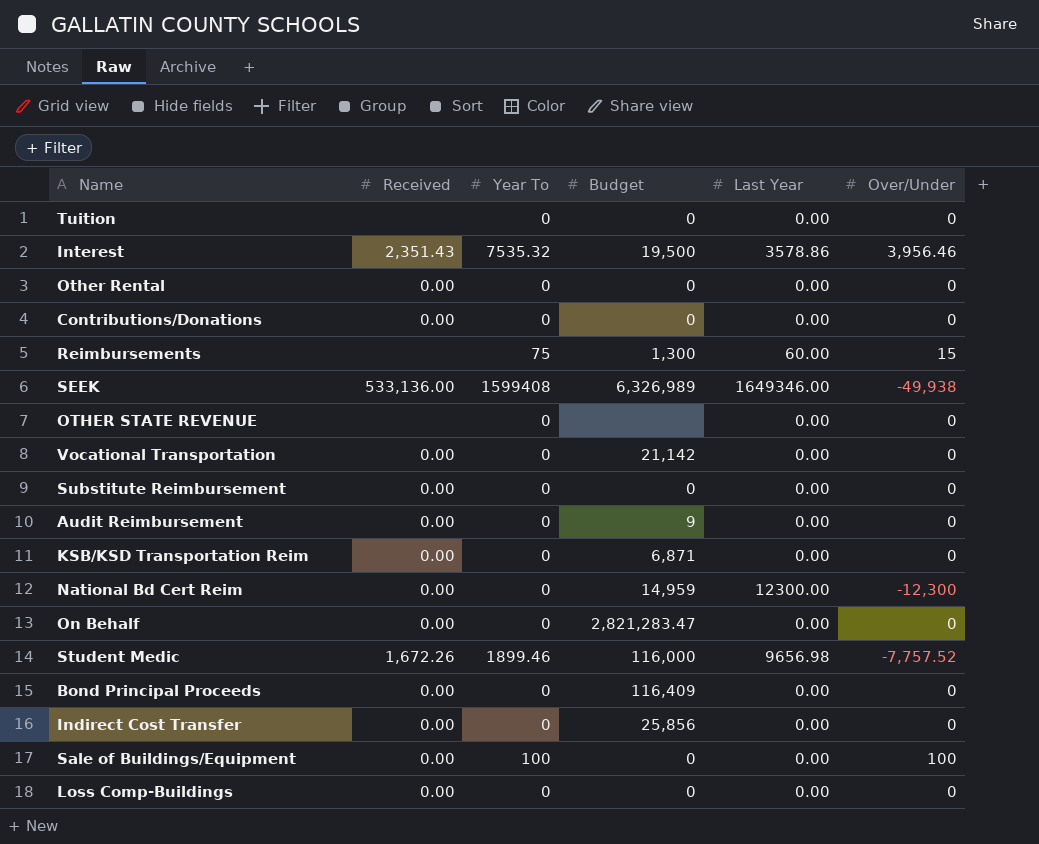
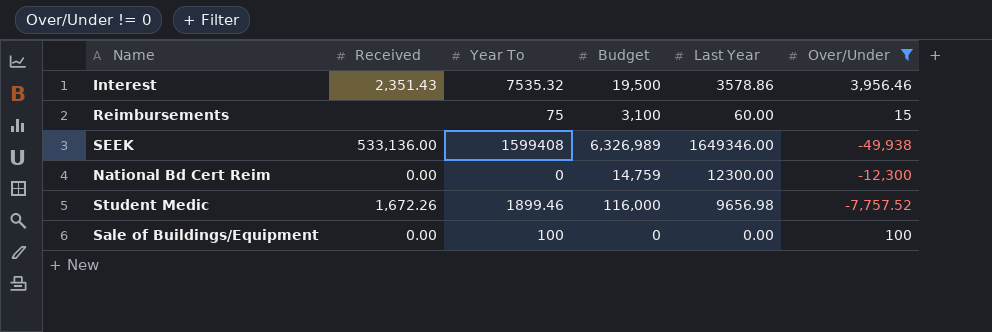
filter: none -> Over/Under != 0
Reimbursements | Budget: 1,300 -> 3,100
National Bd Cert Reim | Budget: 14,959 -> 14,759

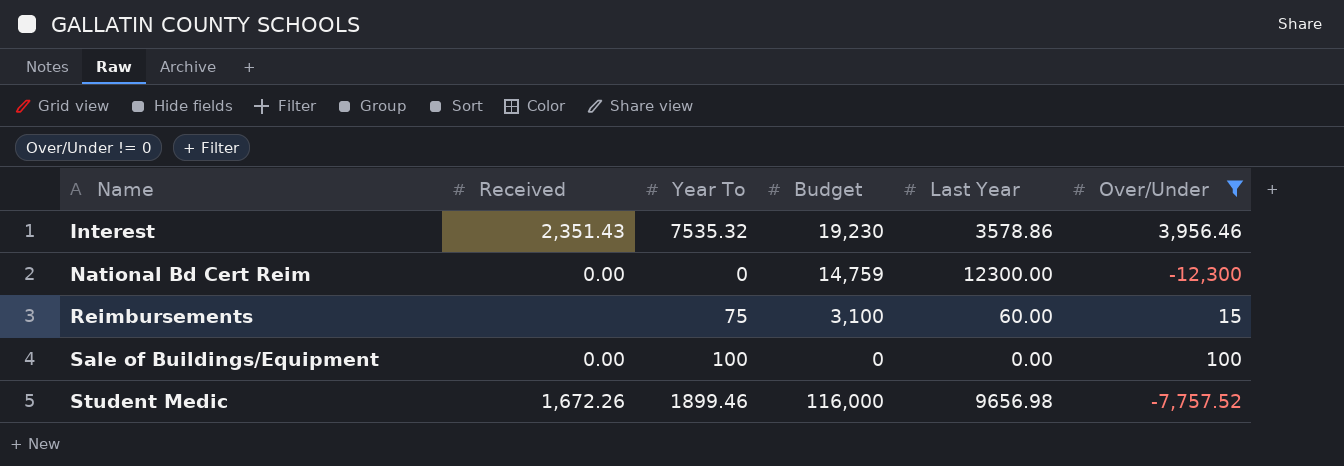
row order: none -> Name ascending
row SEEK: 533,136.00 | 1599408 | 6,326,989 | 1649346.00 | -49,938 -> none
Interest | Budget: 19,500 -> 19,230

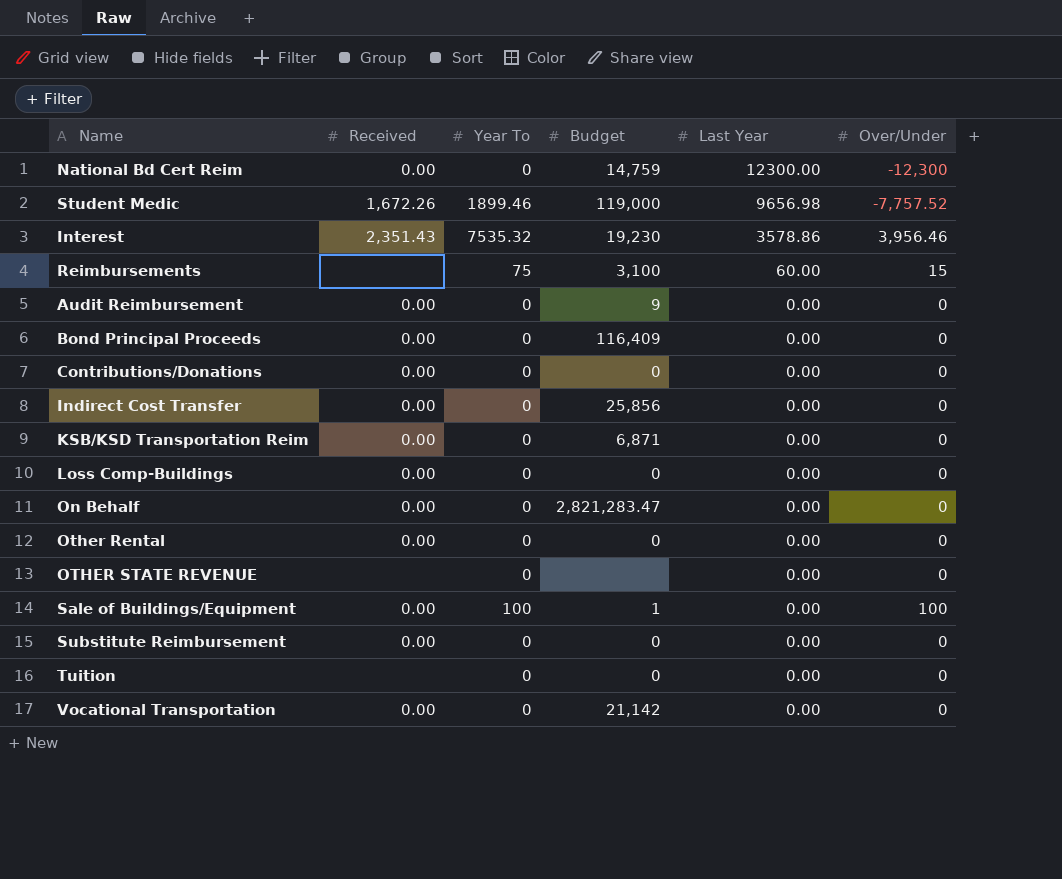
filter: Over/Under != 0 -> none
row order: Name ascending -> Last Year descending
Student Medic | Budget: 116,000 -> 119,000
Sale of Buildings/Equipment | Budget: 0 -> 1

